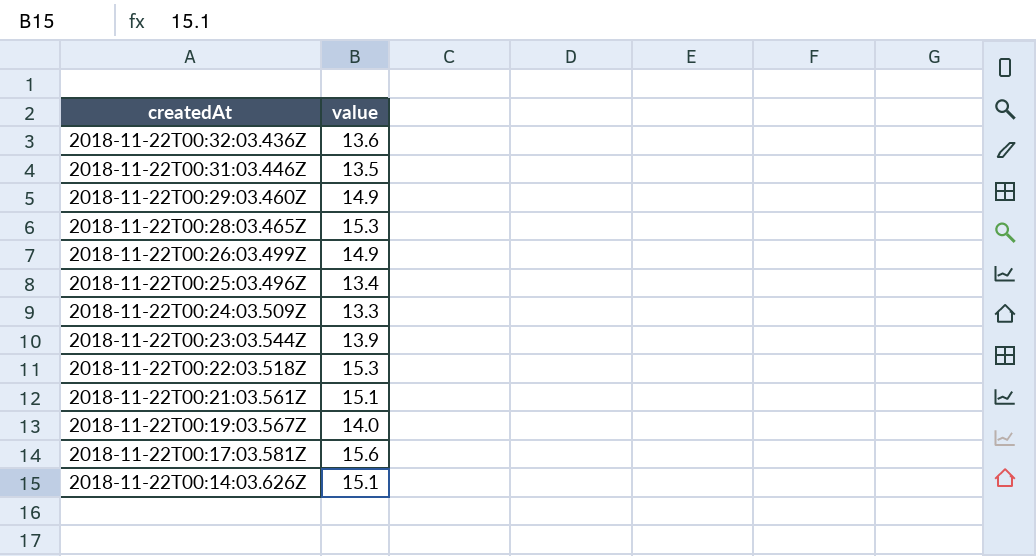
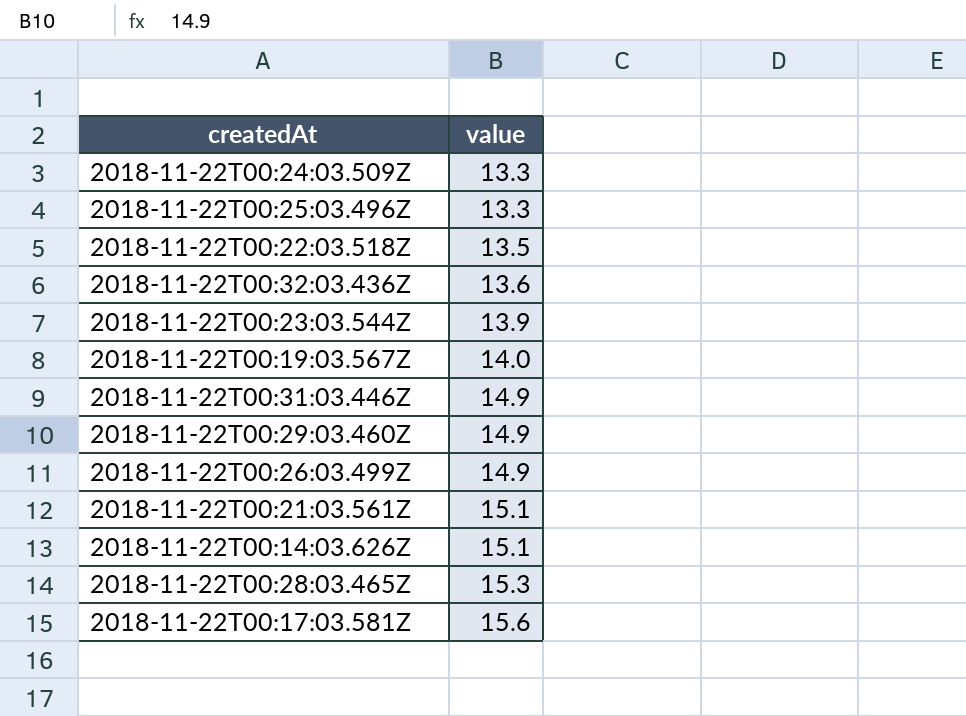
row order: createdAt descending -> value ascending
2018-11-22T00:25:03.496Z | value: 13.4 -> 13.3
2018-11-22T00:22:03.518Z | value: 15.3 -> 13.5
2018-11-22T00:31:03.446Z | value: 13.5 -> 14.9

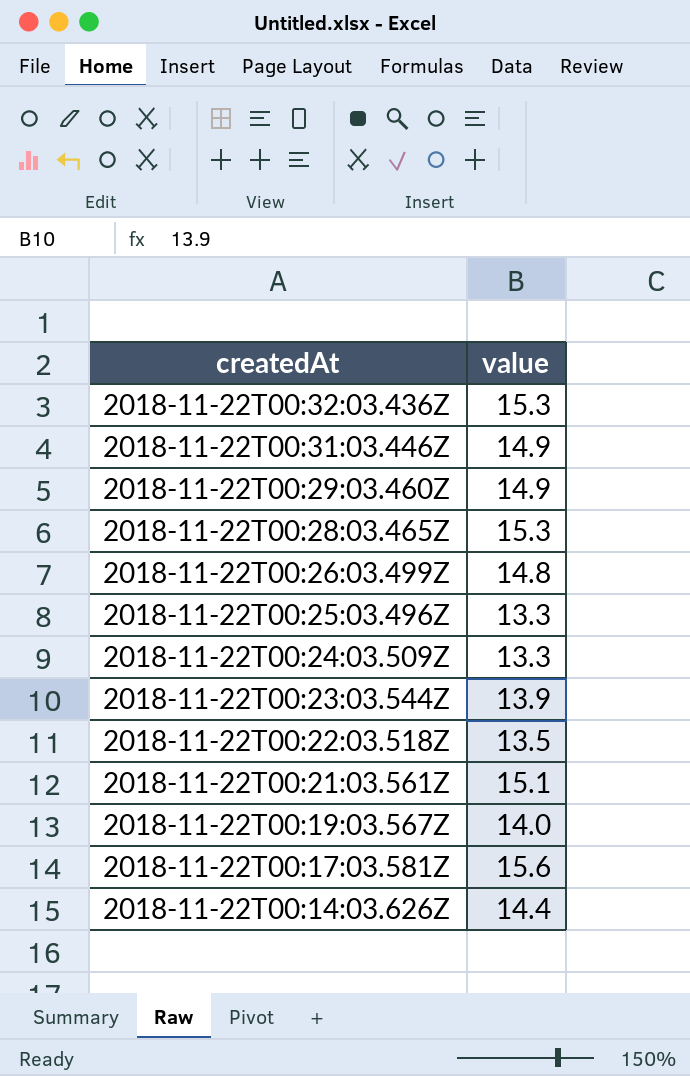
row order: value ascending -> createdAt descending
2018-11-22T00:32:03.436Z | value: 13.6 -> 15.3
2018-11-22T00:26:03.499Z | value: 14.9 -> 14.8
2018-11-22T00:14:03.626Z | value: 15.1 -> 14.4

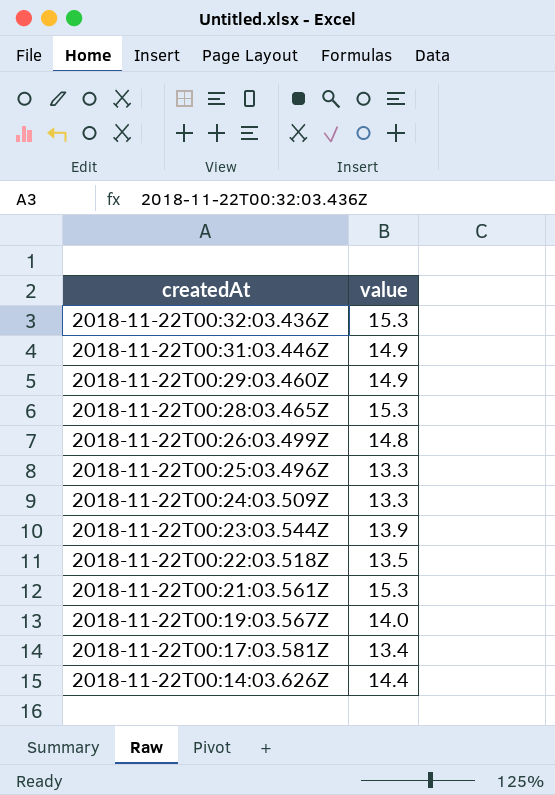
2018-11-22T00:21:03.561Z | value: 15.1 -> 15.3
2018-11-22T00:17:03.581Z | value: 15.6 -> 13.4

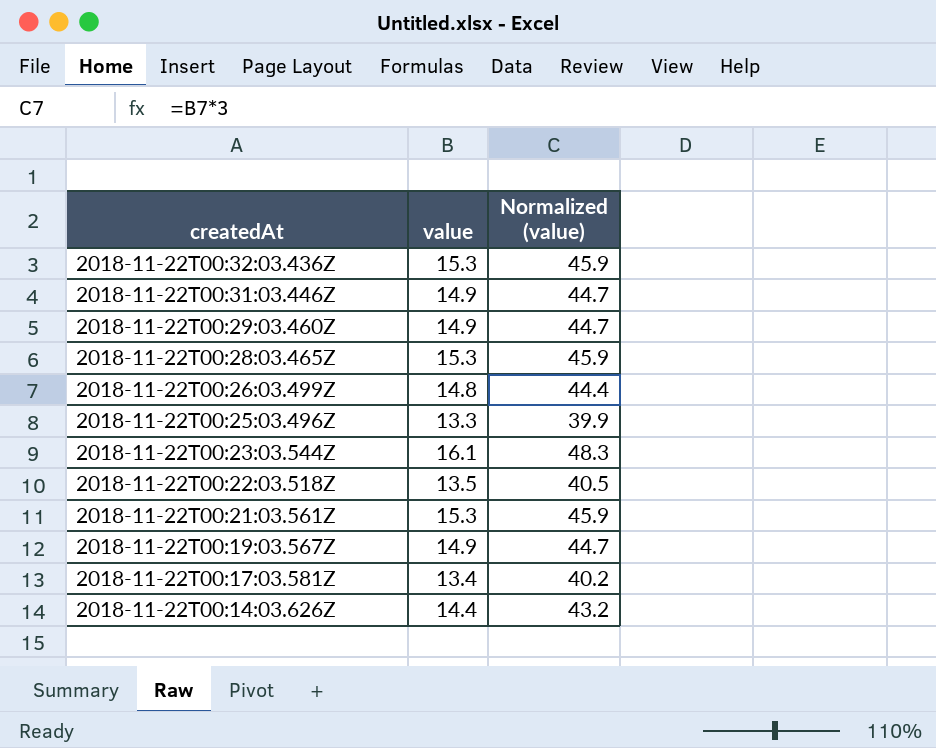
column Normalized (value) | formula: none -> [value] * 3
row 2018-11-22T00:24:03.509Z: 13.3 -> none
2018-11-22T00:23:03.544Z | value: 13.9 -> 16.1
2018-11-22T00:19:03.567Z | value: 14.0 -> 14.9

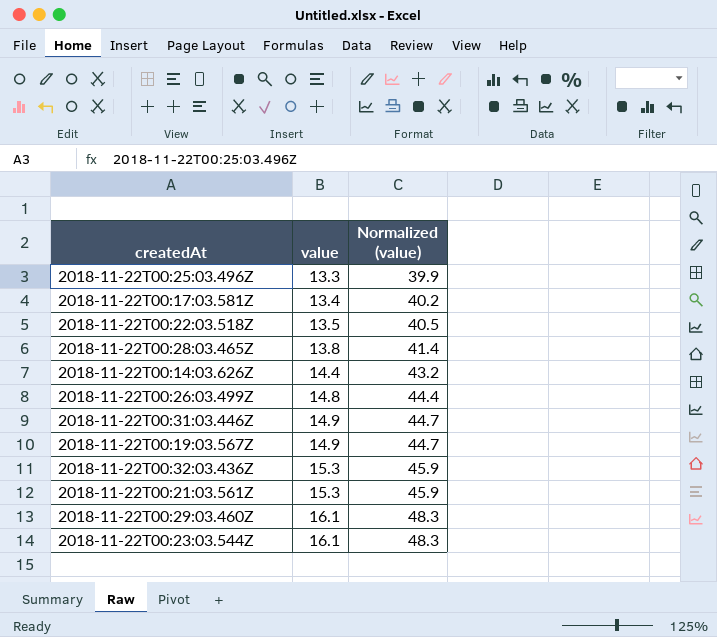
row order: createdAt descending -> value ascending
2018-11-22T00:28:03.465Z | value: 15.3 -> 13.8
2018-11-22T00:28:03.465Z | Normalized (value): 45.9 -> 41.4
2018-11-22T00:29:03.460Z | value: 14.9 -> 16.1
2018-11-22T00:29:03.460Z | Normalized (value): 44.7 -> 48.3

